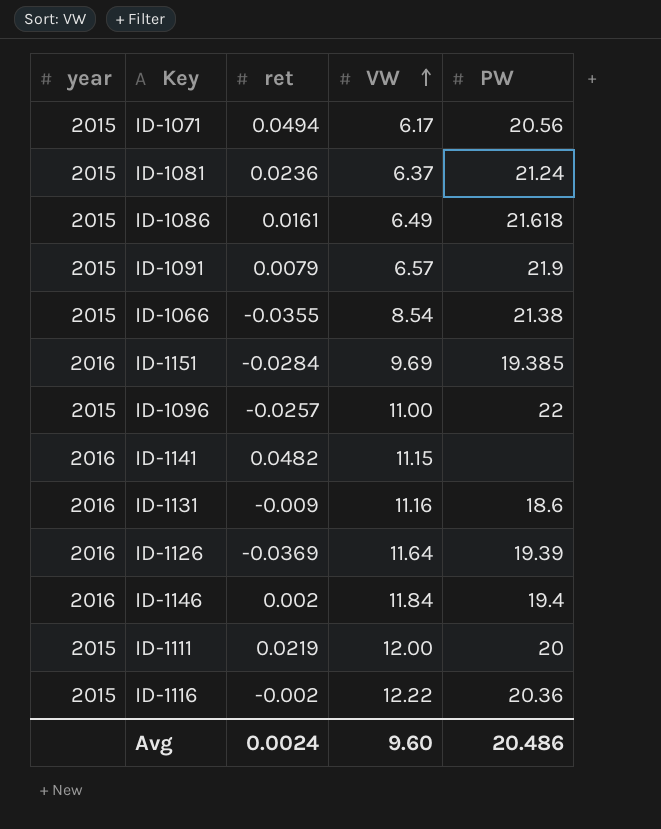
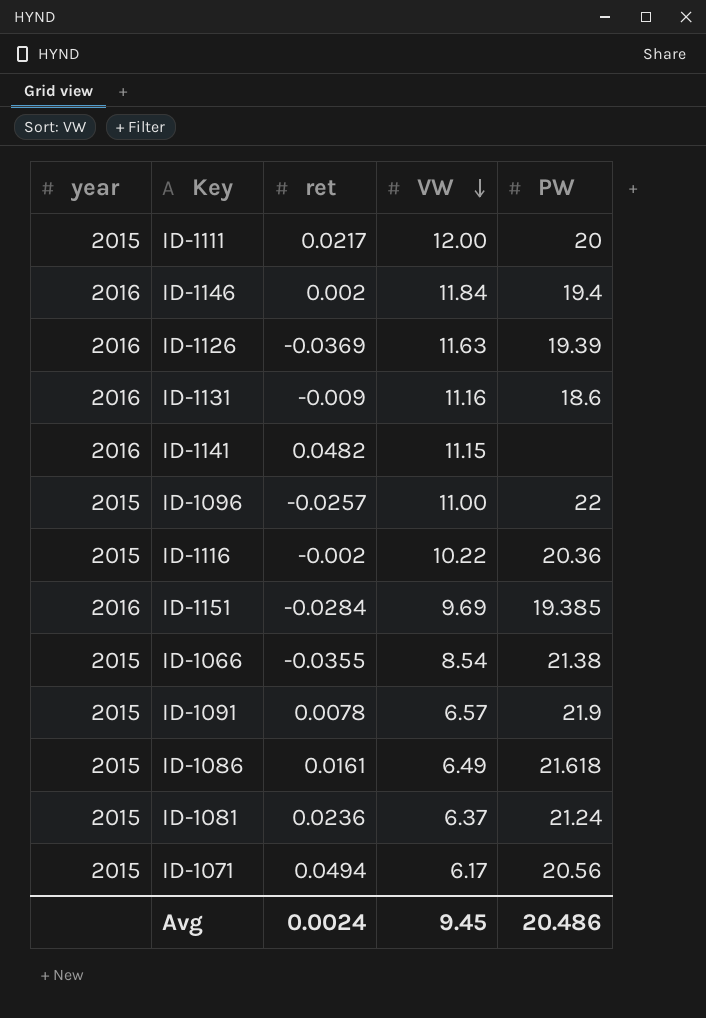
row order: VW ascending -> VW descending
ID-1111 | ret: 0.0219 -> 0.0217
ID-1126 | VW: 11.64 -> 11.63
ID-1116 | VW: 12.22 -> 10.22
ID-1091 | ret: 0.0079 -> 0.0078
Avg | VW: 9.60 -> 9.45

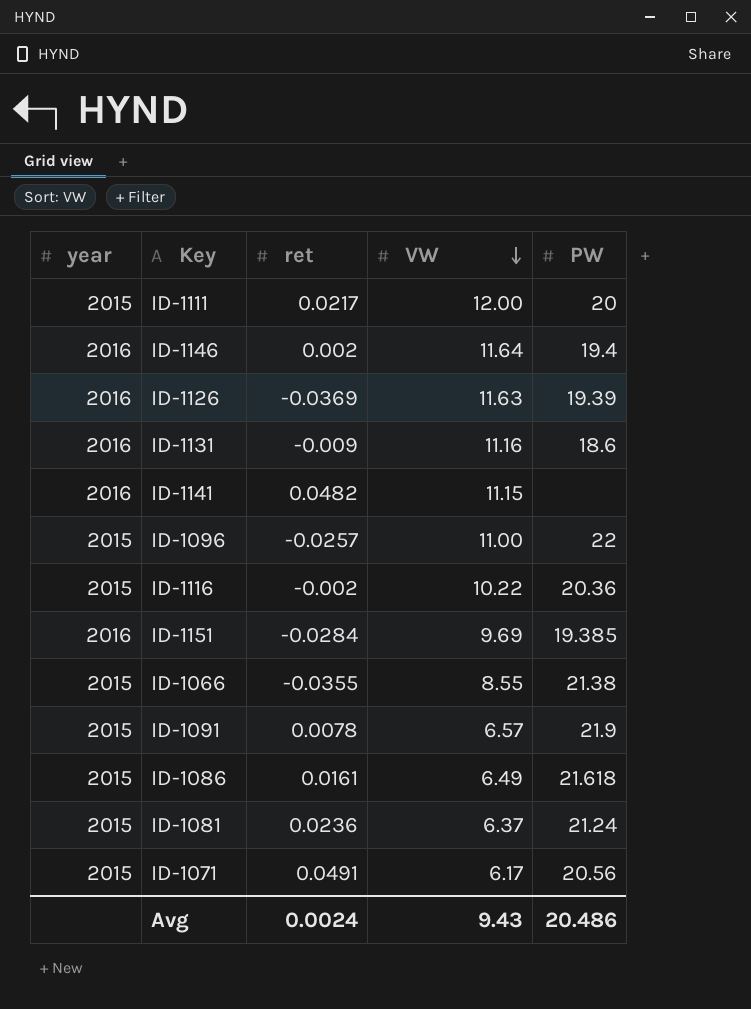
ID-1146 | VW: 11.84 -> 11.64
ID-1066 | VW: 8.54 -> 8.55
ID-1071 | ret: 0.0494 -> 0.0491
Avg | VW: 9.45 -> 9.43

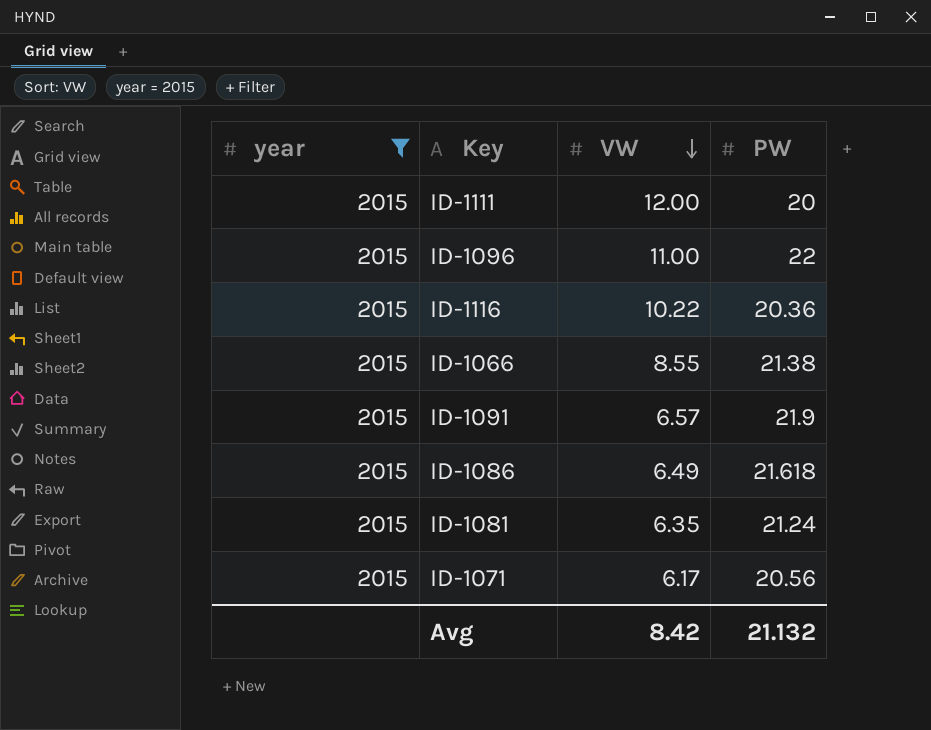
filter: none -> year = 2015
column ret | position: 3 -> none
ID-1081 | VW: 6.37 -> 6.35
Avg | VW: 9.43 -> 8.42
Avg | PW: 20.486 -> 21.132

